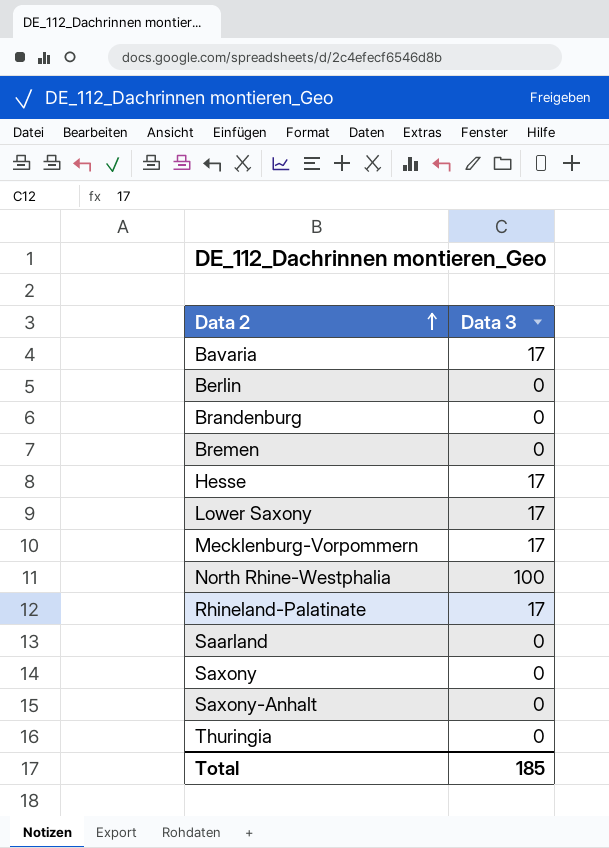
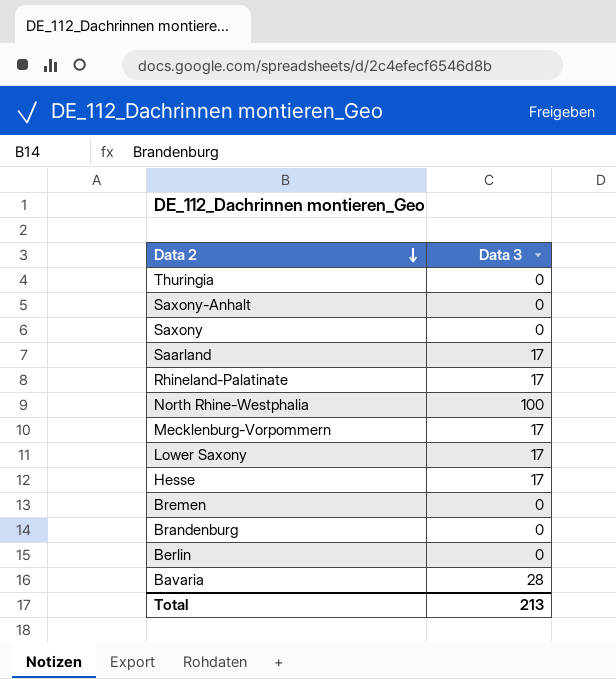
row order: Data 2 ascending -> Data 2 descending
Saarland | Data 3: 0 -> 17
Bavaria | Data 3: 17 -> 28
Total | Data 3: 185 -> 213

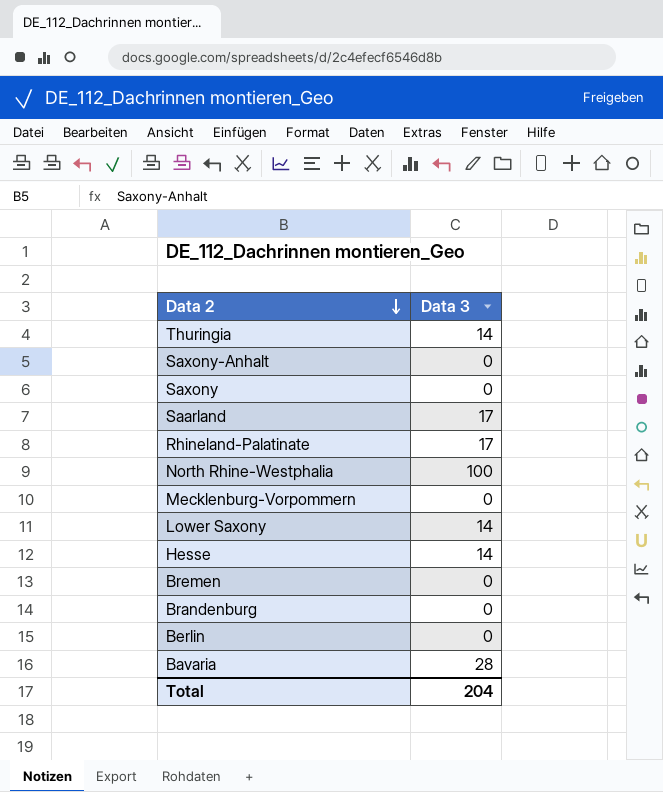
Thuringia | Data 3: 0 -> 14
Mecklenburg-Vorpommern | Data 3: 17 -> 0
Lower Saxony | Data 3: 17 -> 14
Hesse | Data 3: 17 -> 14
Total | Data 3: 213 -> 204

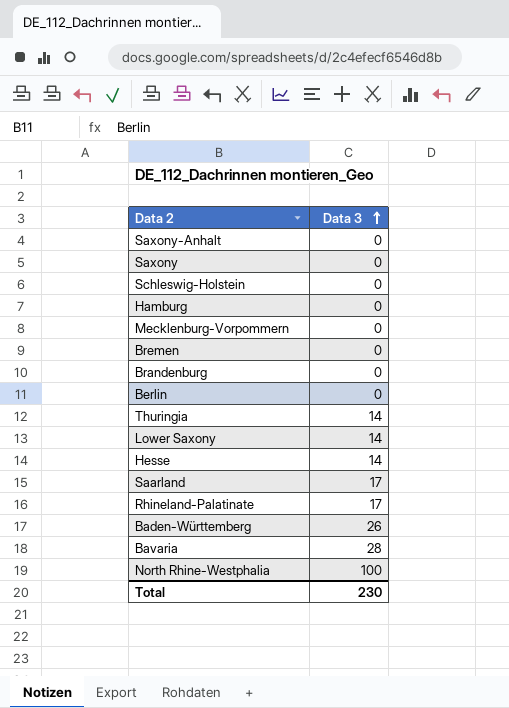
row order: Data 2 descending -> Data 3 ascending
row Schleswig-Holstein: none -> 0
row Hamburg: none -> 0
row Baden-Württemberg: none -> 26
Total | Data 3: 204 -> 230

